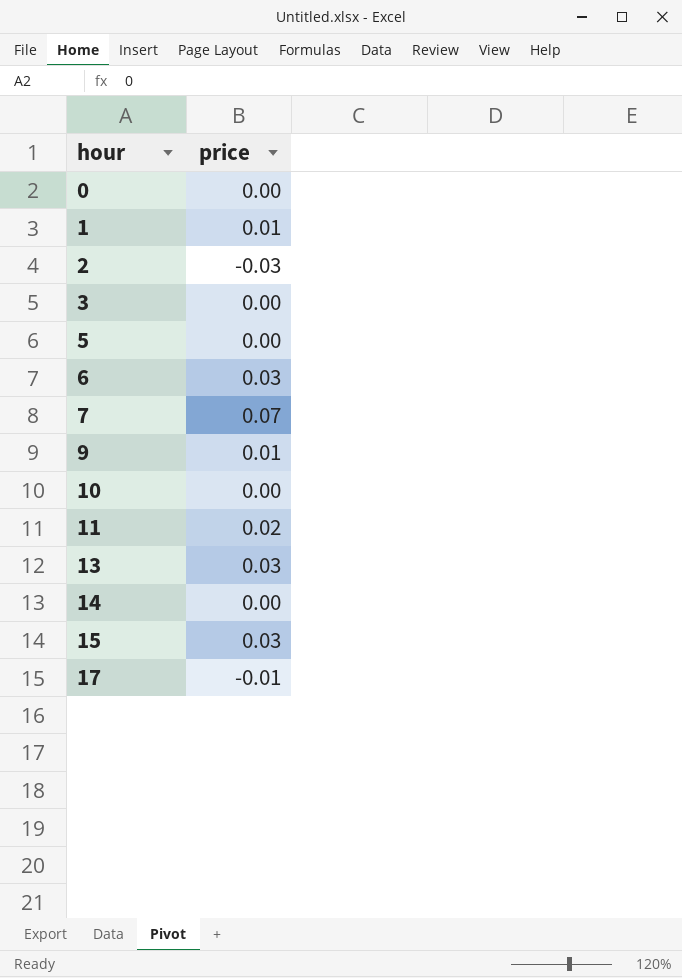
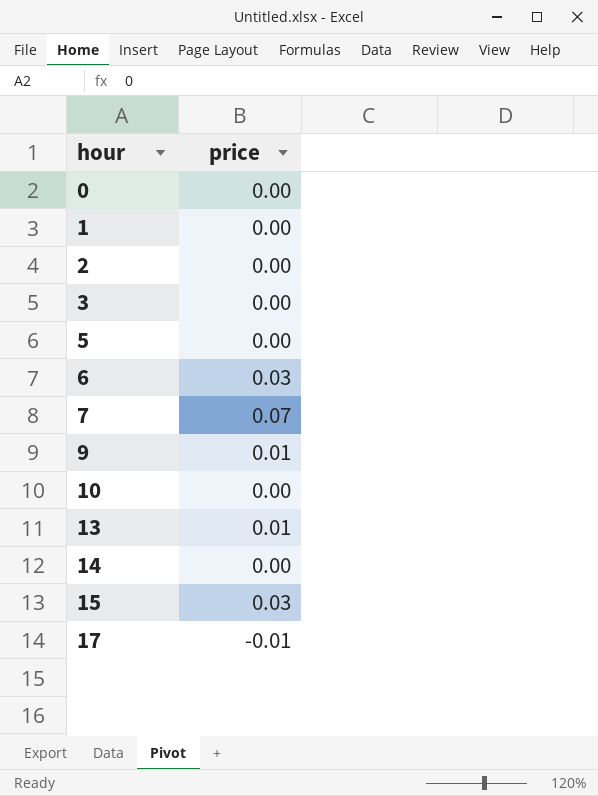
row 11: 0.02 -> none
1 | price: 0.01 -> 0.00
2 | price: -0.03 -> 0.00
13 | price: 0.03 -> 0.01

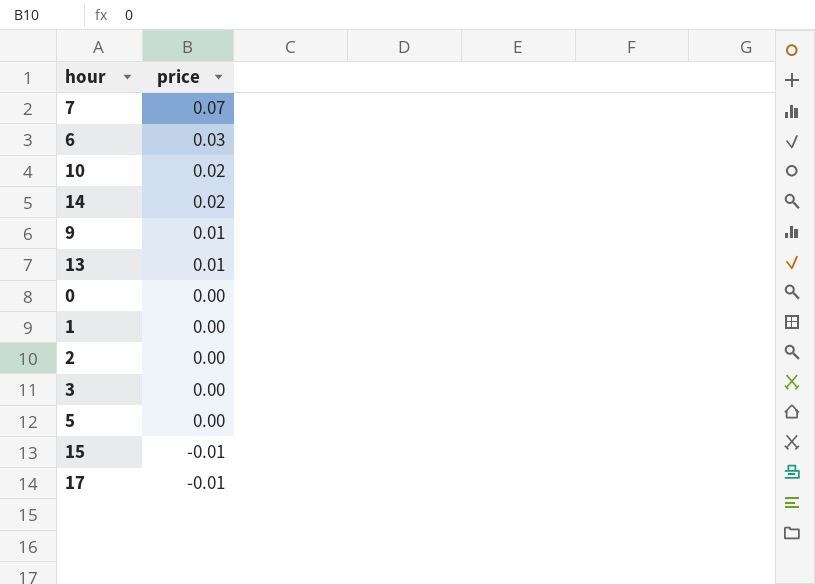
row order: hour ascending -> price descending
10 | price: 0.00 -> 0.02
14 | price: 0.00 -> 0.02
15 | price: 0.03 -> -0.01

